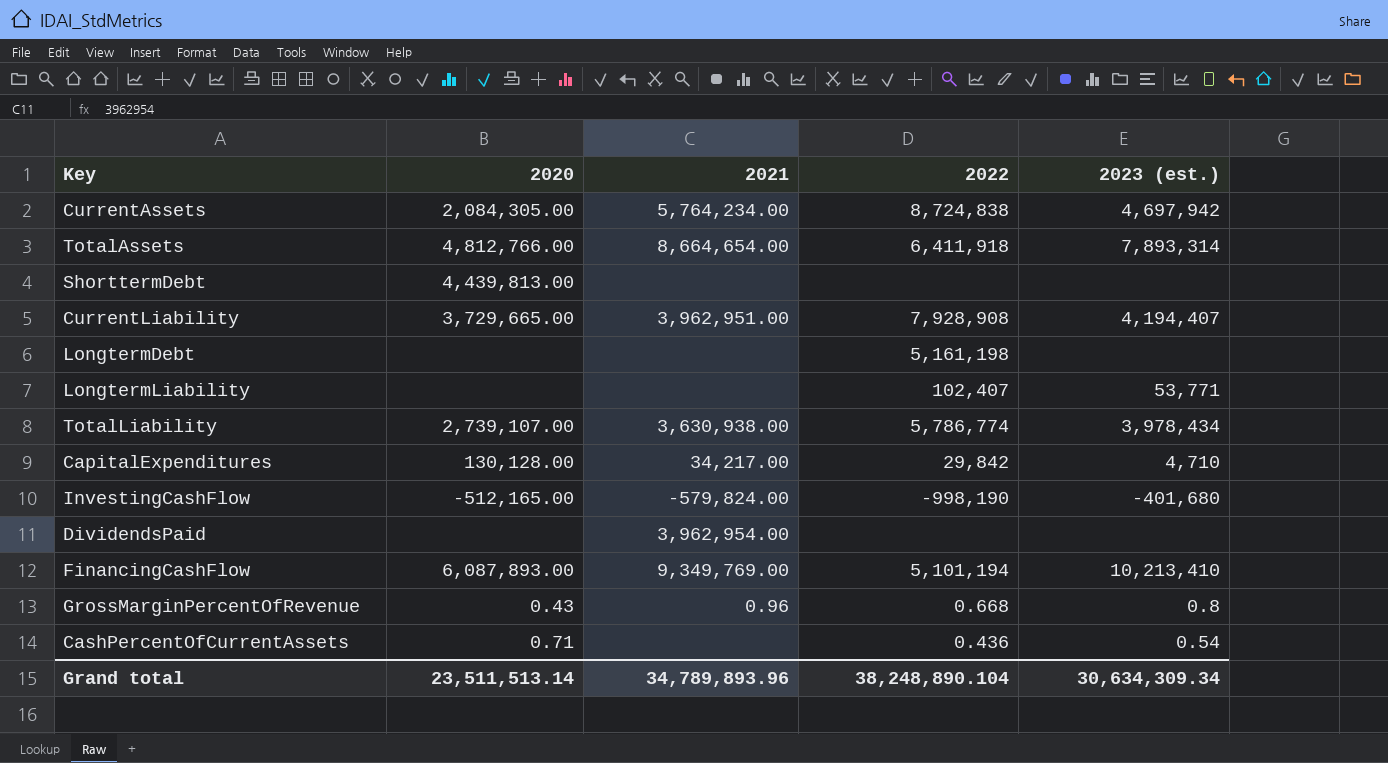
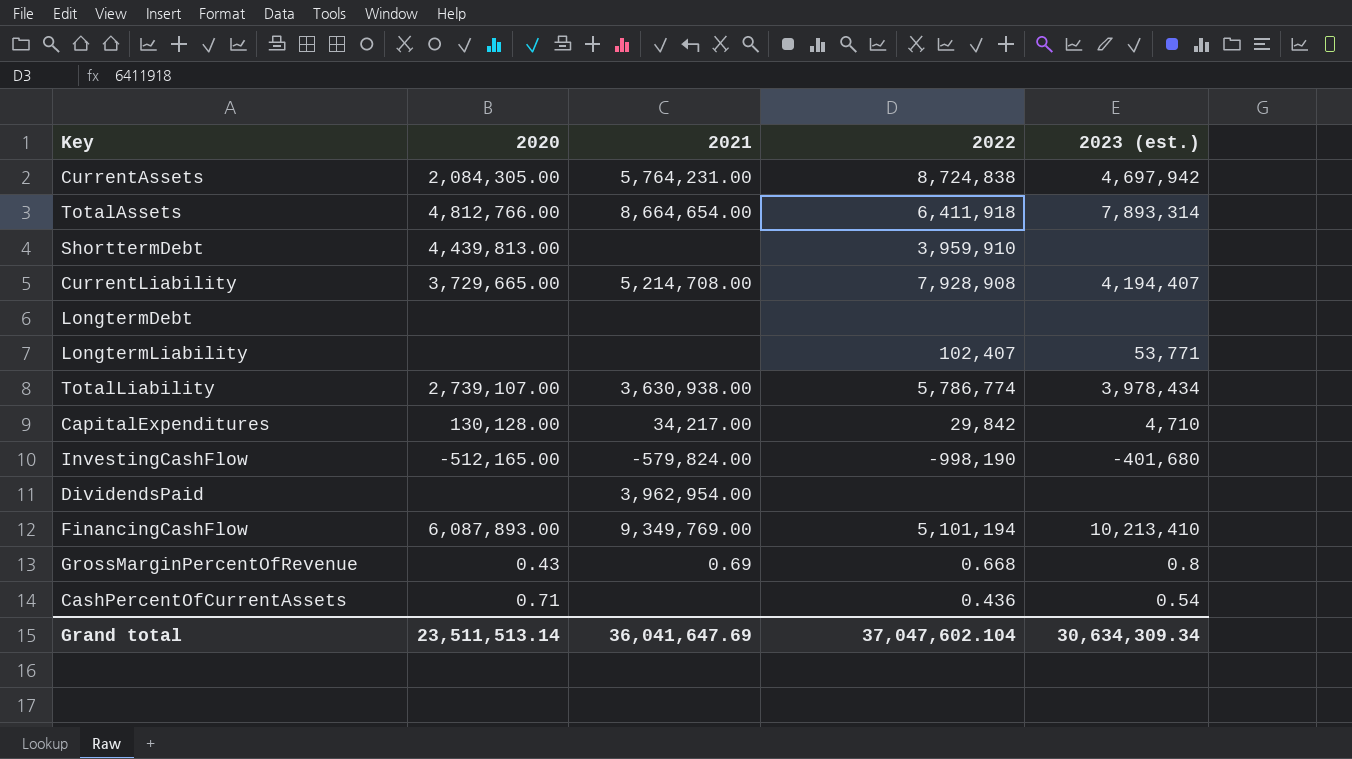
CurrentAssets | 2021: 5,764,234.00 -> 5,764,231.00
ShorttermDebt | 2022: none -> 3,959,910
CurrentLiability | 2021: 3,962,951.00 -> 5,214,708.00
LongtermDebt | 2022: 5,161,198 -> none
GrossMarginPercentOfRevenue | 2021: 0.96 -> 0.69
Grand total | 2021: 34,789,893.96 -> 36,041,647.69
Grand total | 2022: 38,248,890.104 -> 37,047,602.104

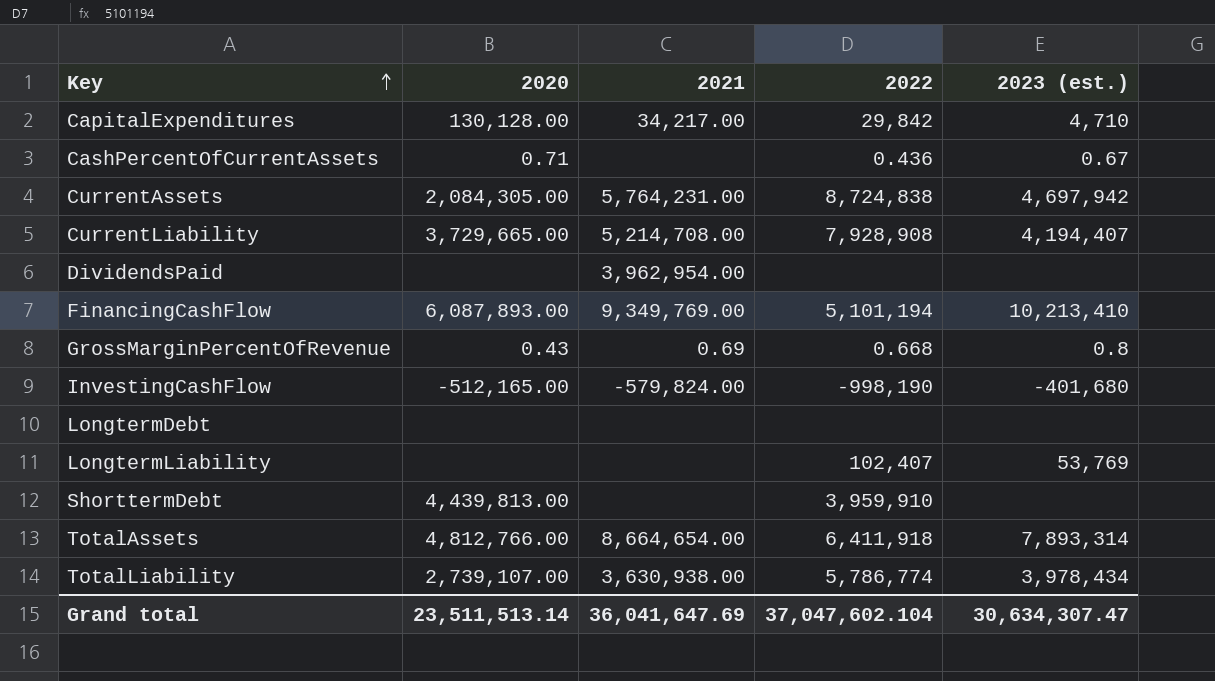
row order: none -> Key ascending
CashPercentOfCurrentAssets | 2023 (est.): 0.54 -> 0.67
LongtermLiability | 2023 (est.): 53,771 -> 53,769
Grand total | 2023 (est.): 30,634,309.34 -> 30,634,307.47

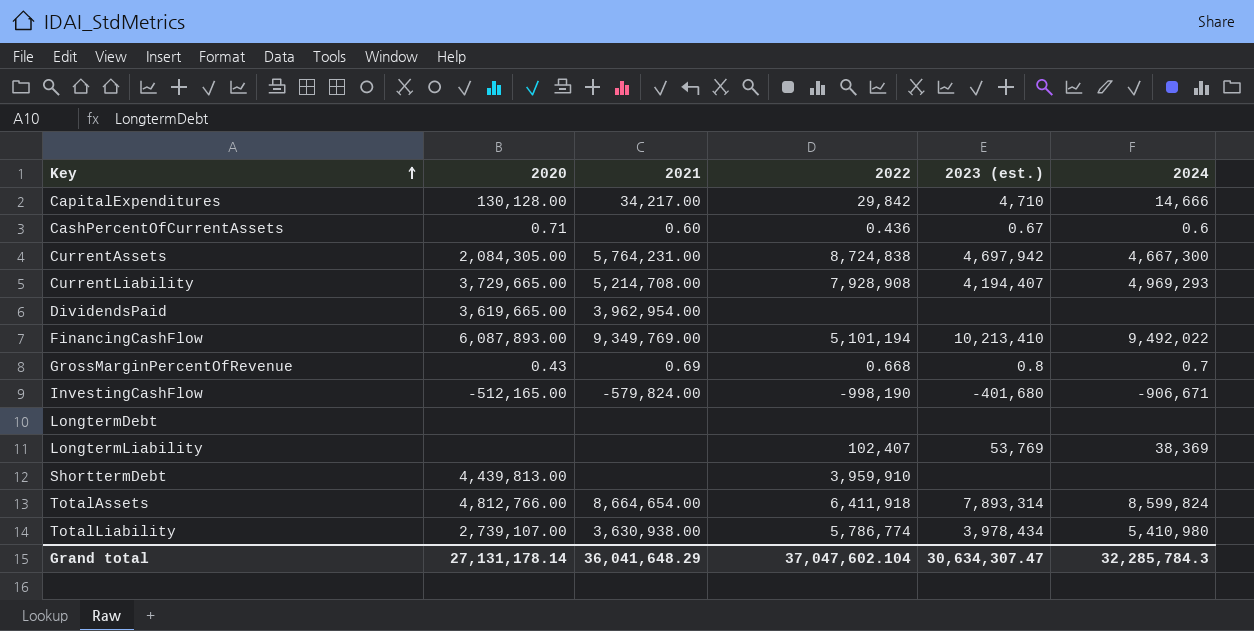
column 2024 | position: none -> 6
CashPercentOfCurrentAssets | 2021: none -> 0.60
DividendsPaid | 2020: none -> 3,619,665.00
Grand total | 2020: 23,511,513.14 -> 27,131,178.14
Grand total | 2021: 36,041,647.69 -> 36,041,648.29

